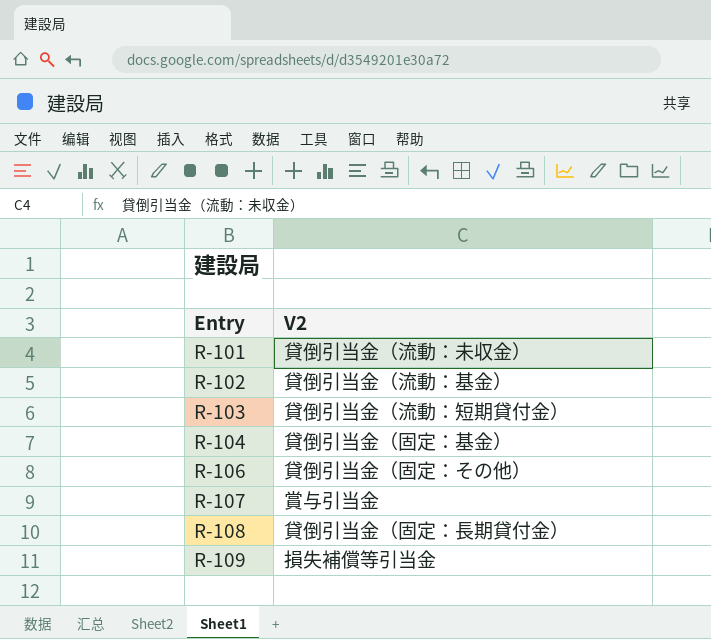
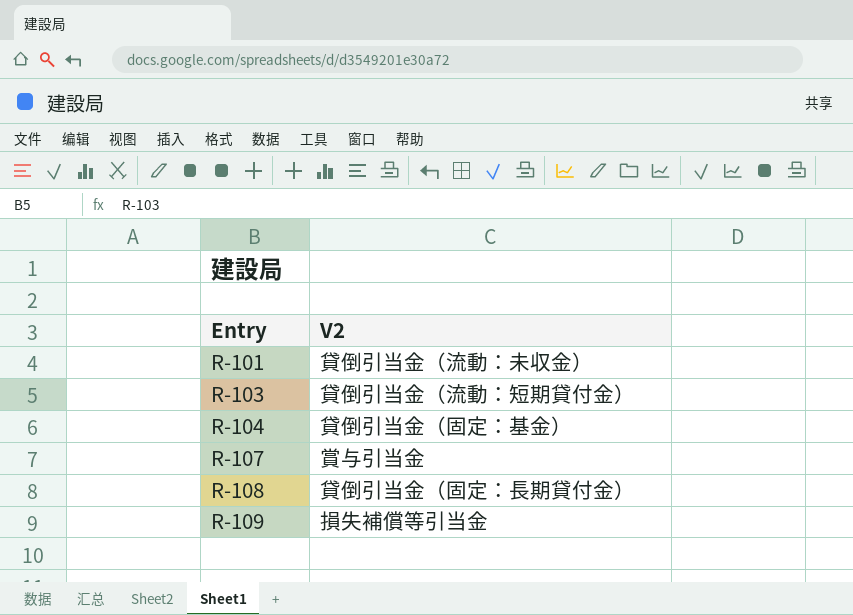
row R-102: 貸倒引当金（流動：基金） -> none
row R-106: 貸倒引当金（固定：その他） -> none

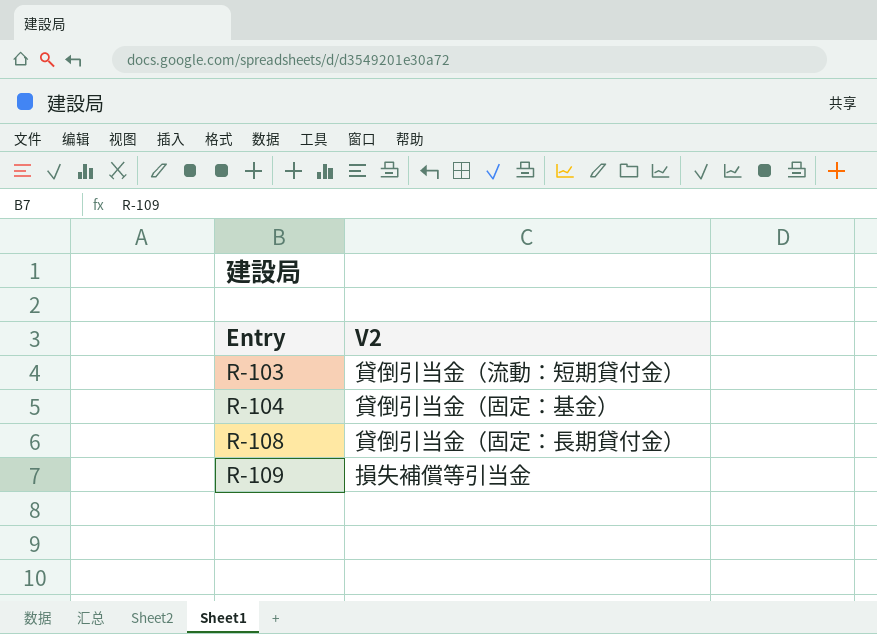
row R-101: 貸倒引当金（流動：未収金） -> none
row R-107: 賞与引当金 -> none

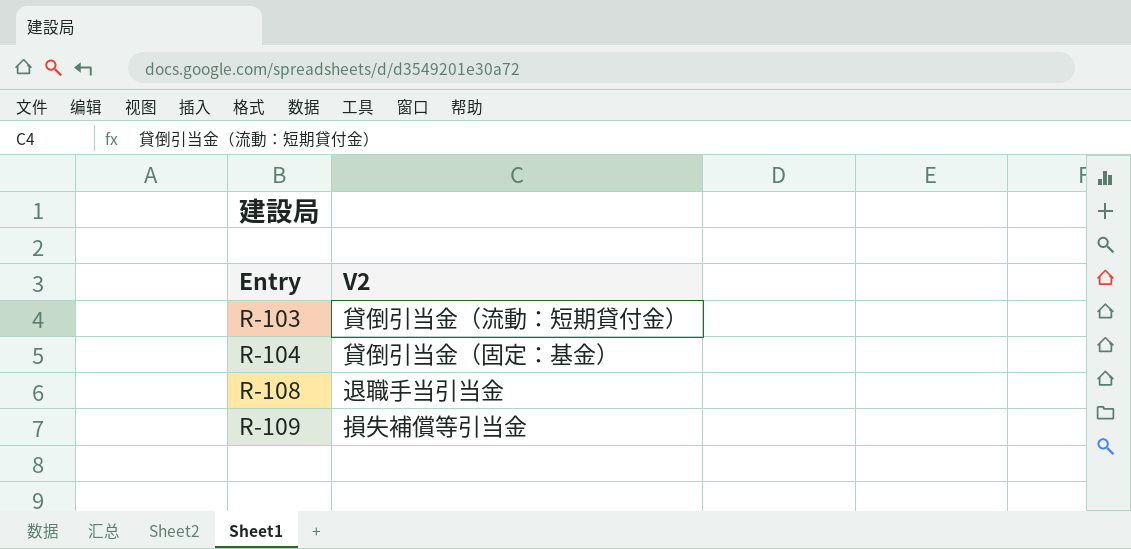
R-108 | V2: 貸倒引当金（固定：長期貸付金） -> 退職手当引当金

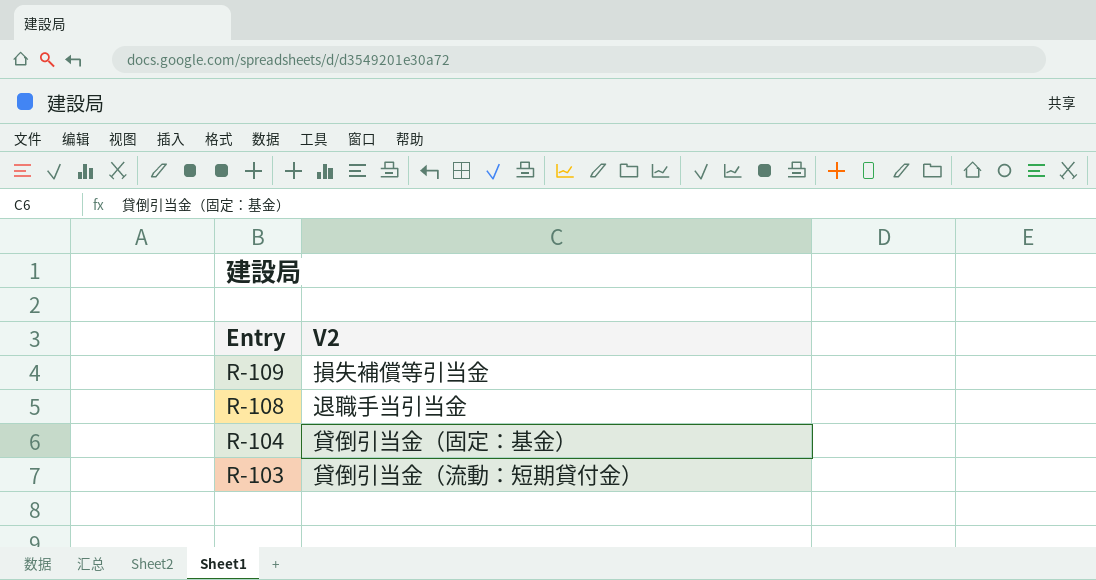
row order: Entry ascending -> Entry descending

